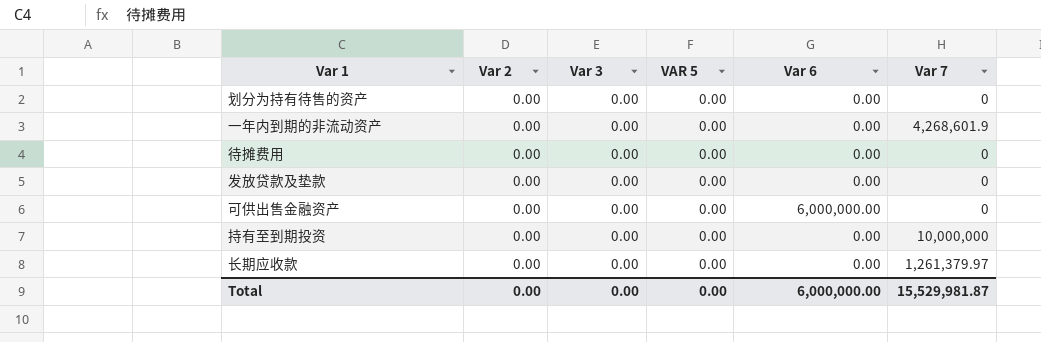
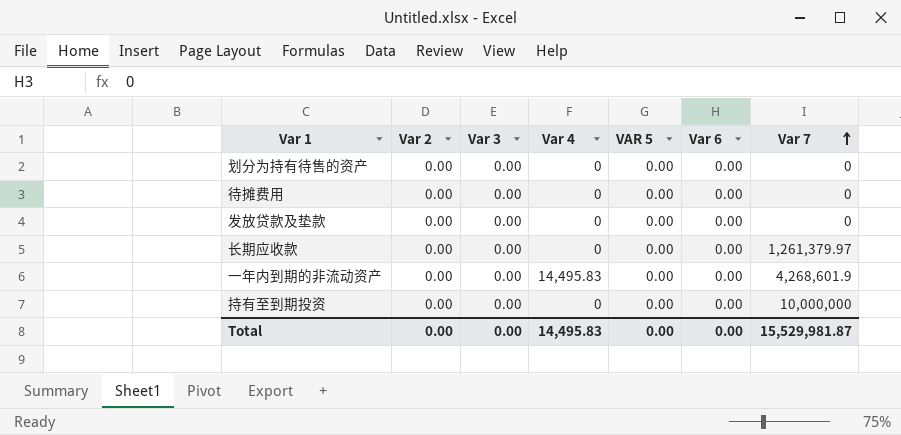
row order: none -> Var 7 ascending
column Var 4 | position: none -> 4
row 可供出售金融资产: 0.00 | 0.00 | 0.00 | 6,000,000.00 | 0 -> none
Total | Var 6: 6,000,000.00 -> 0.00

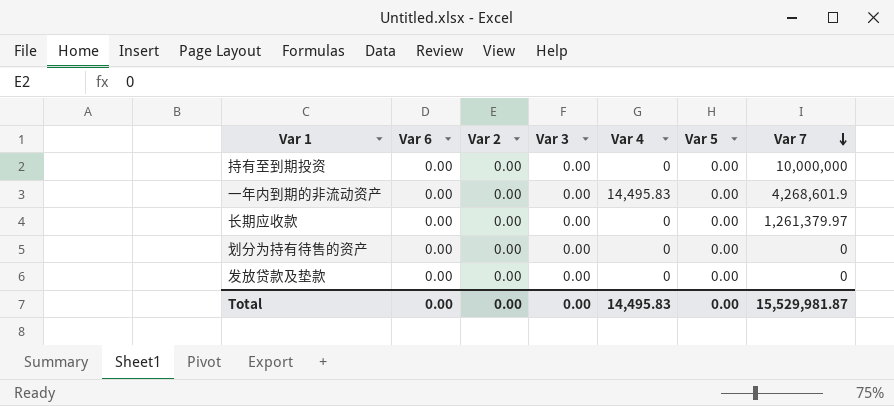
row order: Var 7 ascending -> Var 7 descending
column Var 6 | position: 6 -> 2
column name: VAR 5 -> Var 5
row 待摊费用: 0.00 | 0.00 | 0 | 0.00 | 0.00 | 0 -> none

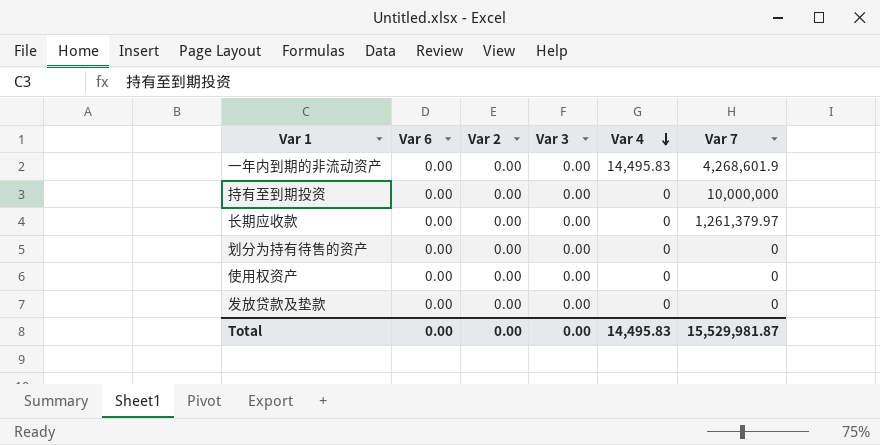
row order: Var 7 descending -> Var 4 descending
column Var 5 | position: 6 -> none
row 使用权资产: none -> 0.00 | 0.00 | 0.00 | 0 | 0

